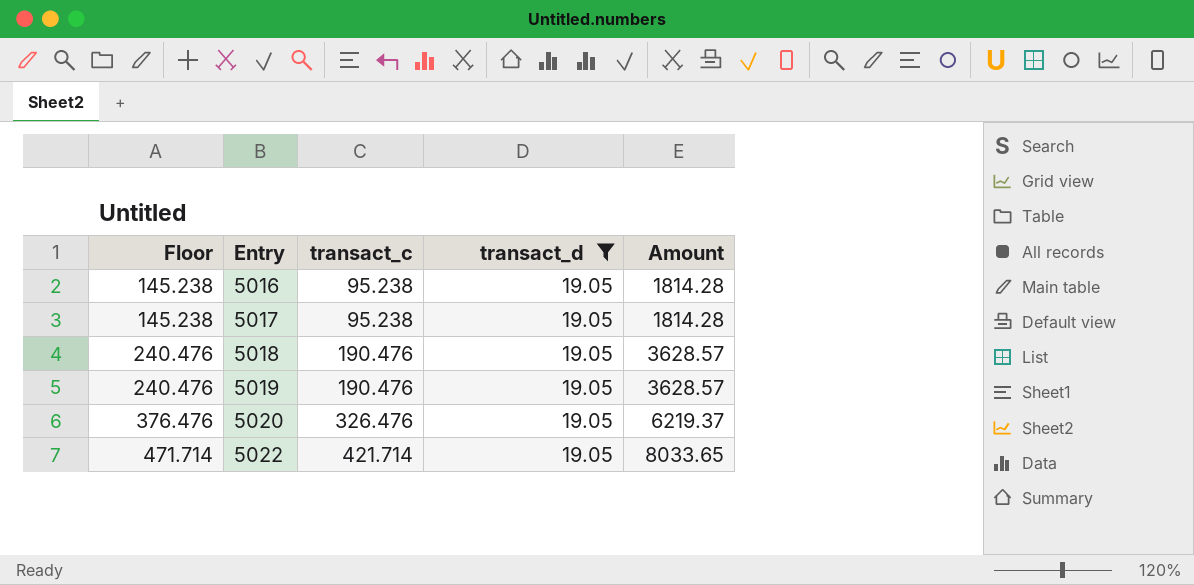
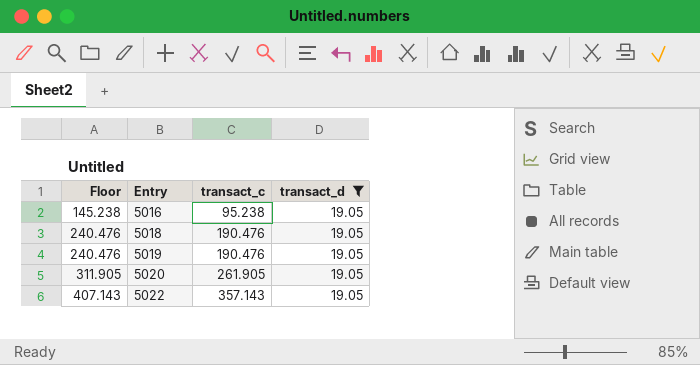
column Amount | formula: [transact_c] * [transact_d] -> none
row 5017: 145.238 | 95.238 | 19.05 | 1814.28 -> none
5020 | Floor: 376.476 -> 311.905
5020 | transact_c: 326.476 -> 261.905
5022 | Floor: 471.714 -> 407.143
5022 | transact_c: 421.714 -> 357.143

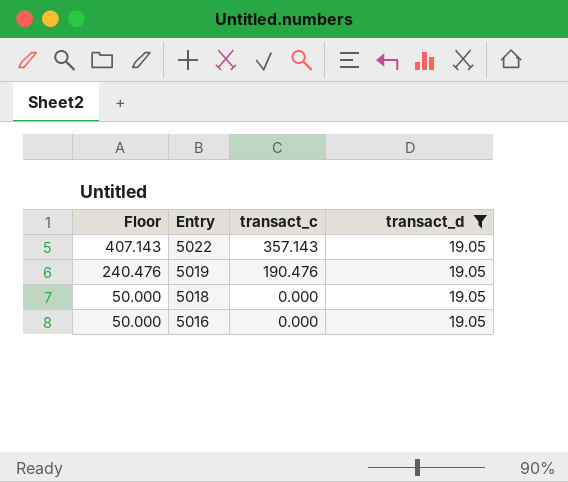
row order: Floor ascending -> Floor descending
row 5020: 311.905 | 261.905 | 19.05 -> none
5018 | Floor: 240.476 -> 50.000
5018 | transact_c: 190.476 -> 0.000
5016 | Floor: 145.238 -> 50.000
5016 | transact_c: 95.238 -> 0.000

